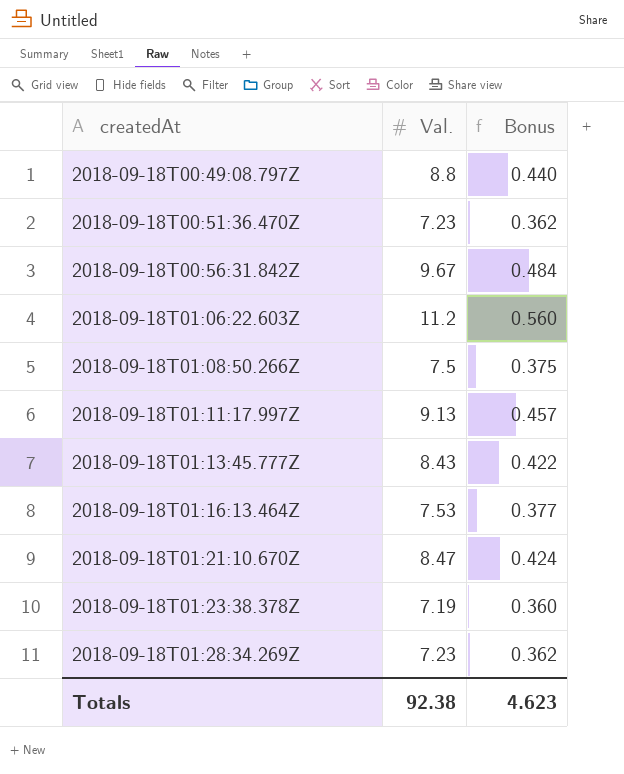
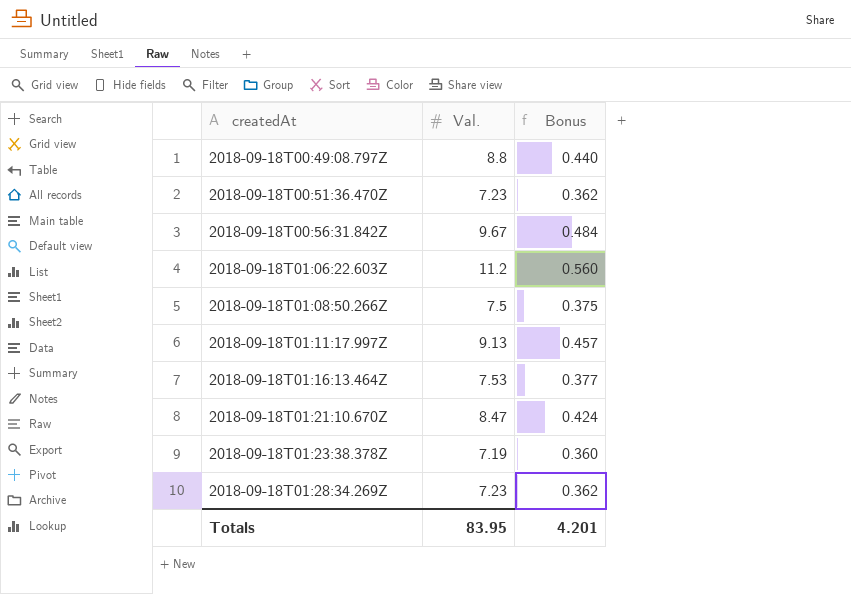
row 2018-09-18T01:13:45.777Z: 8.43 | 0.422 -> none
Totals | Val.: 92.38 -> 83.95
Totals | Bonus: 4.623 -> 4.201

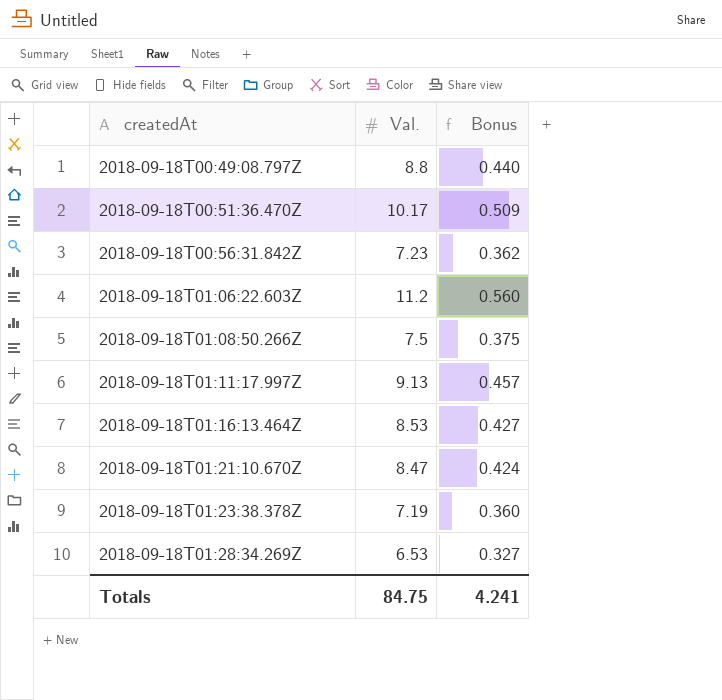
2018-09-18T00:51:36.470Z | Val.: 7.23 -> 10.17
2018-09-18T00:51:36.470Z | Bonus: 0.362 -> 0.509
2018-09-18T00:56:31.842Z | Val.: 9.67 -> 7.23
2018-09-18T00:56:31.842Z | Bonus: 0.484 -> 0.362
2018-09-18T01:16:13.464Z | Val.: 7.53 -> 8.53
2018-09-18T01:16:13.464Z | Bonus: 0.377 -> 0.427
2018-09-18T01:28:34.269Z | Val.: 7.23 -> 6.53
2018-09-18T01:28:34.269Z | Bonus: 0.362 -> 0.327
Totals | Val.: 83.95 -> 84.75
Totals | Bonus: 4.201 -> 4.241

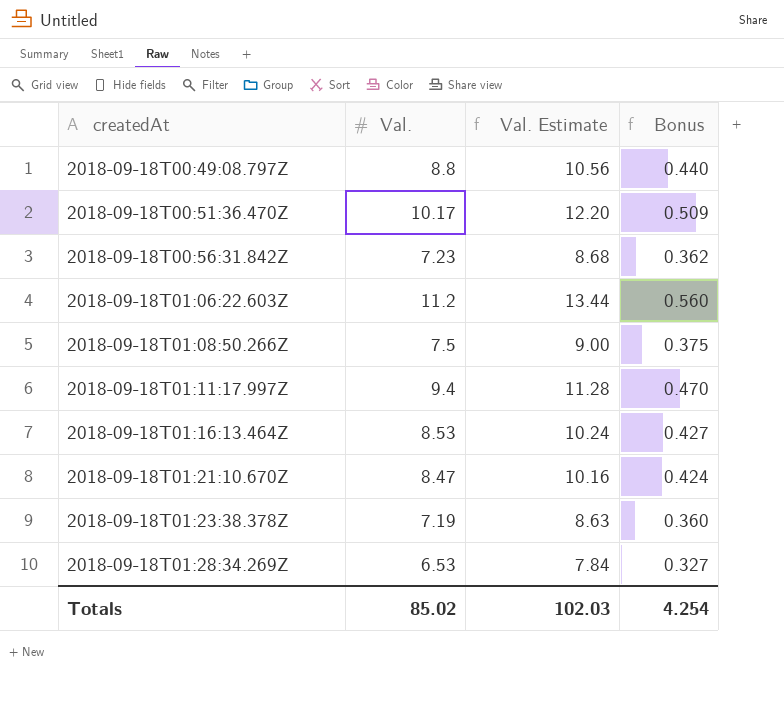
column Val. Estimate | formula: none -> [Val.] * 1.2
2018-09-18T01:11:17.997Z | Val.: 9.13 -> 9.4
2018-09-18T01:11:17.997Z | Bonus: 0.457 -> 0.470
Totals | Val.: 84.75 -> 85.02
Totals | Bonus: 4.241 -> 4.254

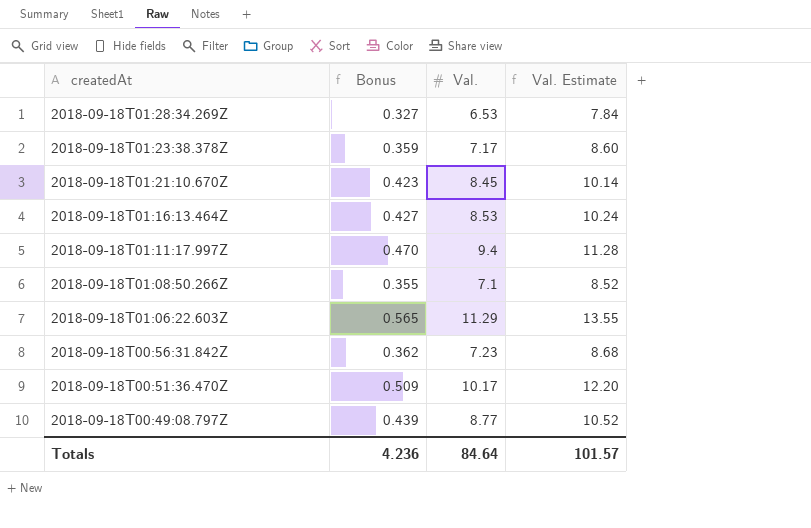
row order: createdAt ascending -> createdAt descending
column Bonus | position: 4 -> 2
2018-09-18T01:23:38.378Z | Bonus: 0.360 -> 0.359
2018-09-18T01:23:38.378Z | Val.: 7.19 -> 7.17
2018-09-18T01:23:38.378Z | Val. Estimate: 8.63 -> 8.60
2018-09-18T01:21:10.670Z | Bonus: 0.424 -> 0.423
2018-09-18T01:21:10.670Z | Val.: 8.47 -> 8.45
2018-09-18T01:21:10.670Z | Val. Estimate: 10.16 -> 10.14
2018-09-18T01:08:50.266Z | Bonus: 0.375 -> 0.355
2018-09-18T01:08:50.266Z | Val.: 7.5 -> 7.1
2018-09-18T01:08:50.266Z | Val. Estimate: 9.00 -> 8.52
2018-09-18T01:06:22.603Z | Bonus: 0.560 -> 0.565
2018-09-18T01:06:22.603Z | Val.: 11.2 -> 11.29
2018-09-18T01:06:22.603Z | Val. Estimate: 13.44 -> 13.55
2018-09-18T00:49:08.797Z | Bonus: 0.440 -> 0.439
2018-09-18T00:49:08.797Z | Val.: 8.8 -> 8.77
2018-09-18T00:49:08.797Z | Val. Estimate: 10.56 -> 10.52
Totals | Bonus: 4.254 -> 4.236
Totals | Val.: 85.02 -> 84.64
Totals | Val. Estimate: 102.03 -> 101.57

